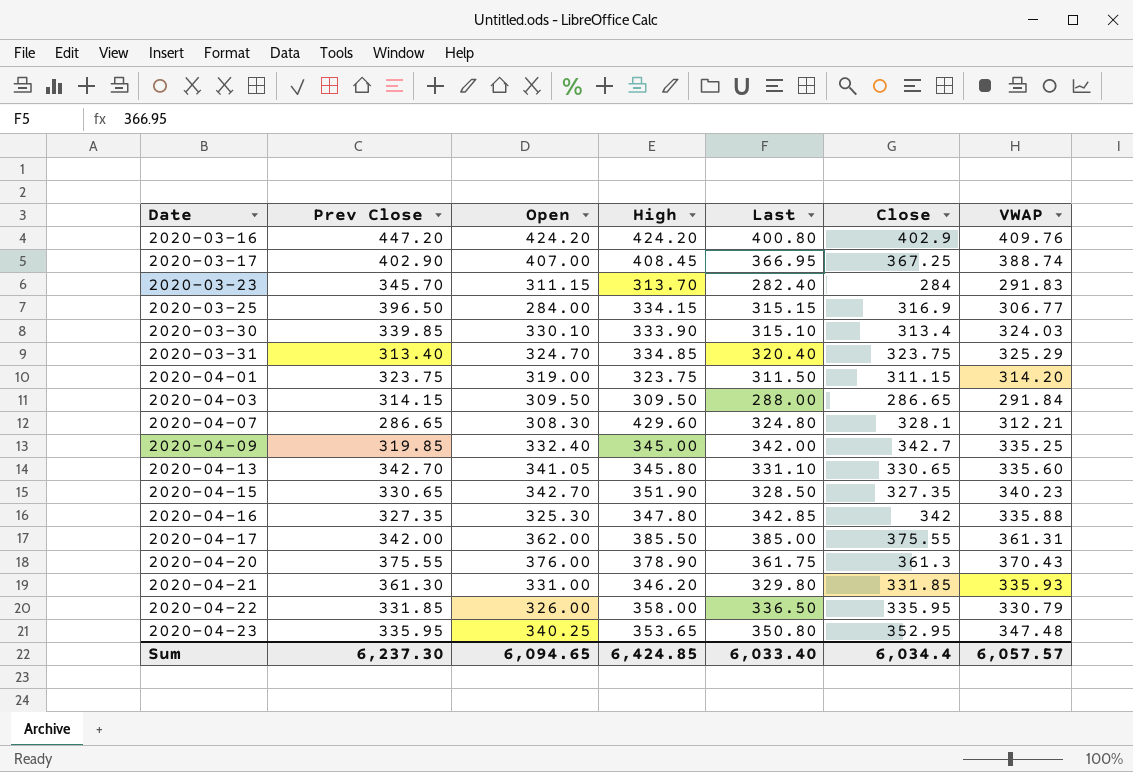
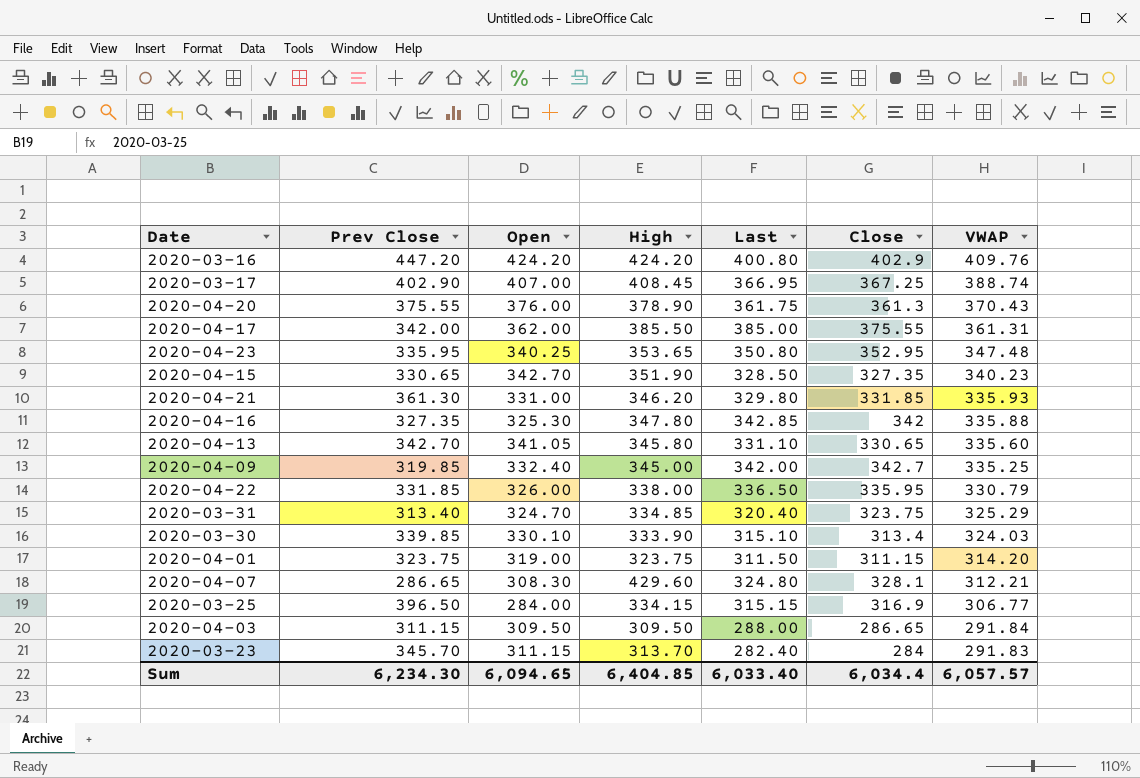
row order: Date ascending -> VWAP descending
2020-04-22 | High: 358.00 -> 338.00
2020-04-03 | Prev Close: 314.15 -> 311.15
Sum | Prev Close: 6,237.30 -> 6,234.30
Sum | High: 6,424.85 -> 6,404.85

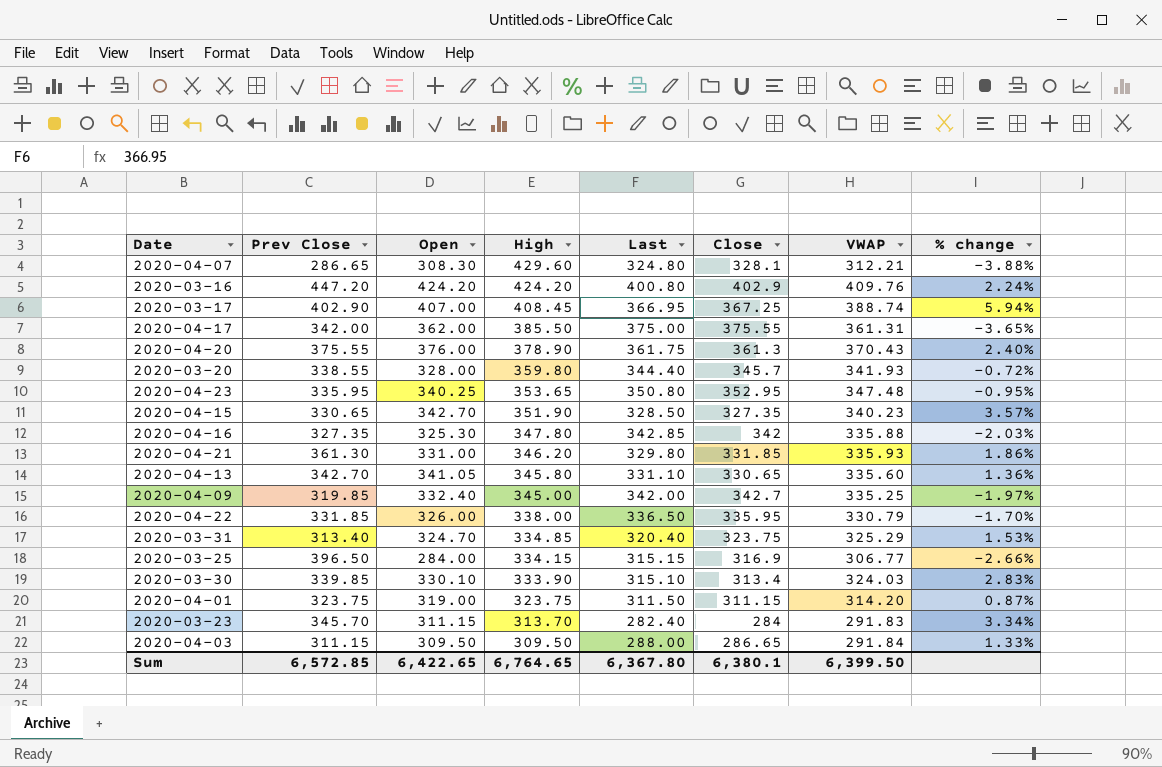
row order: VWAP descending -> High descending
column % change | formula: none -> ([VWAP] - [Last]) / [Last]
2020-04-17 | Last: 385.00 -> 375.00
row 2020-03-20: none -> 338.55 | 328.00 | 359.80 | 344.40 | 345.7 | 341.93 | -0.72%
Sum | Prev Close: 6,234.30 -> 6,572.85
Sum | Open: 6,094.65 -> 6,422.65
Sum | High: 6,404.85 -> 6,764.65
Sum | Last: 6,033.40 -> 6,367.80
Sum | Close: 6,034.4 -> 6,380.1
Sum | VWAP: 6,057.57 -> 6,399.50

